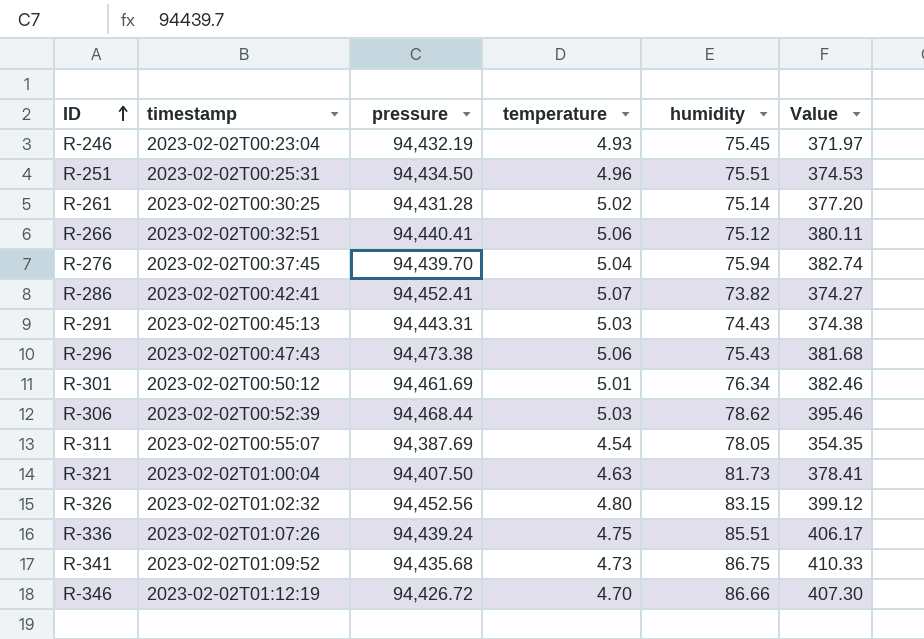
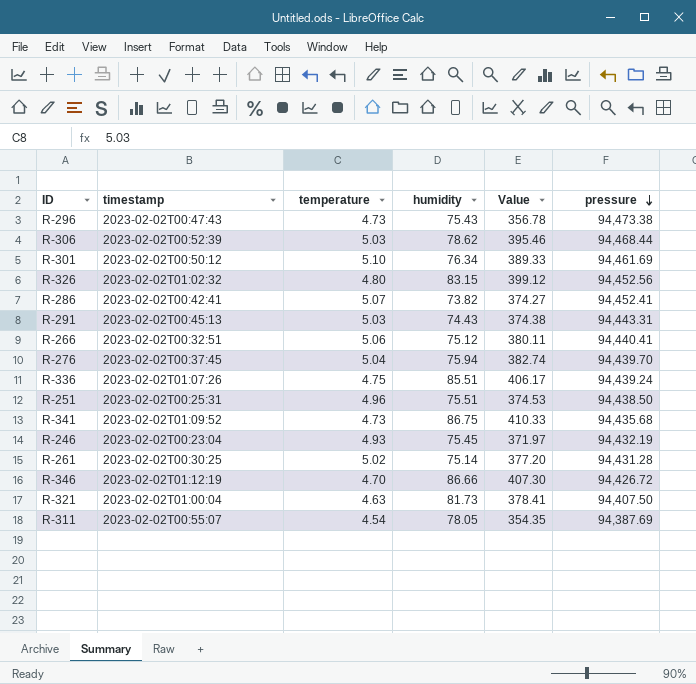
row order: ID ascending -> pressure descending
column pressure | position: 3 -> 6
R-296 | temperature: 5.06 -> 4.73
R-296 | Value: 381.68 -> 356.78
R-301 | temperature: 5.01 -> 5.10
R-301 | Value: 382.46 -> 389.33
R-251 | pressure: 94,434.50 -> 94,438.50

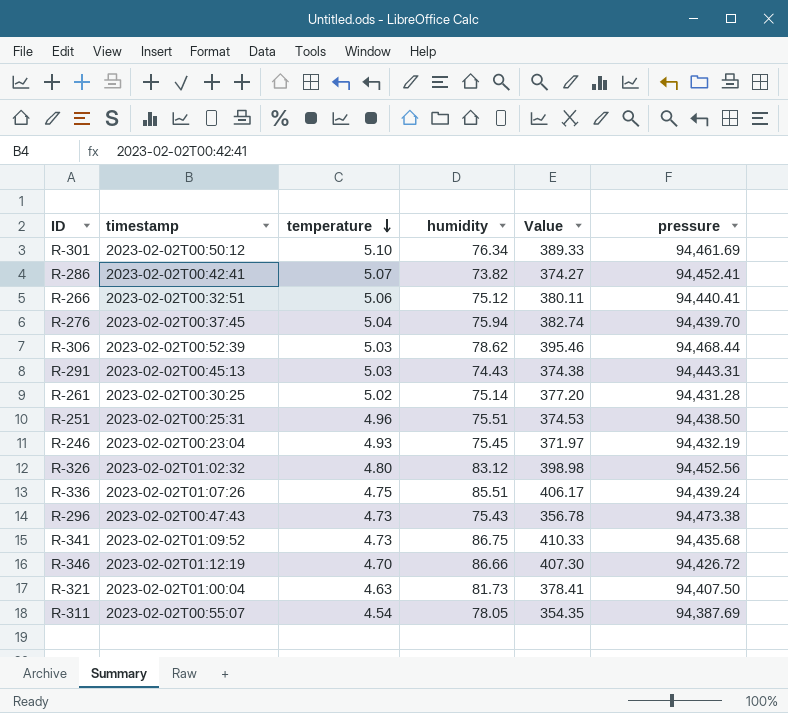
row order: pressure descending -> temperature descending
R-326 | humidity: 83.15 -> 83.12
R-326 | Value: 399.12 -> 398.98

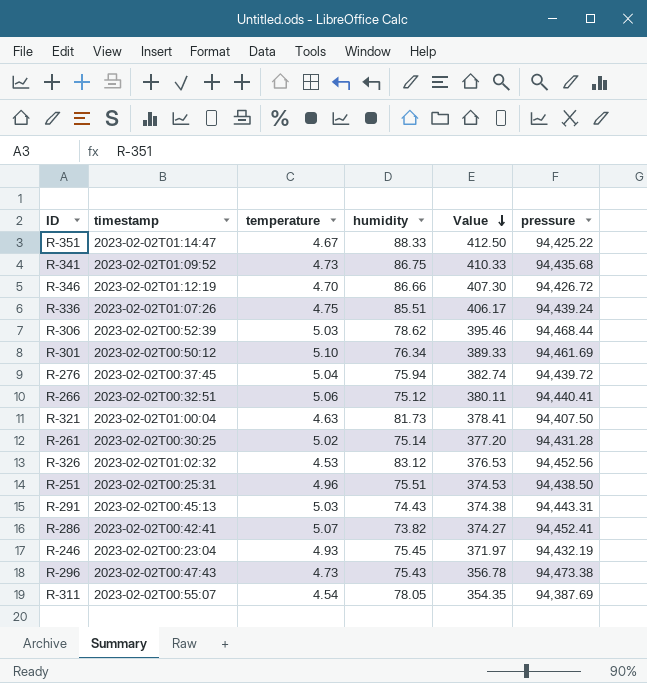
row order: temperature descending -> Value descending
row R-351: none -> 2023-02-02T01:14:47 | 4.67 | 88.33 | 412.50 | 94,425.22
R-276 | pressure: 94,439.70 -> 94,439.72
R-326 | temperature: 4.80 -> 4.53
R-326 | Value: 398.98 -> 376.53

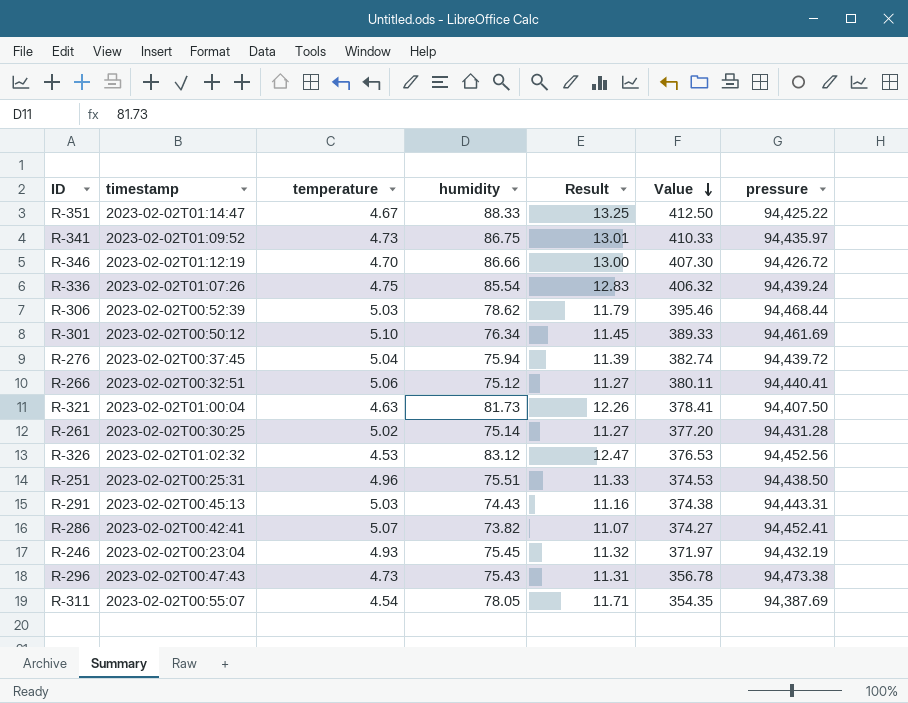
column Result | formula: none -> [humidity] * 0.15
R-341 | pressure: 94,435.68 -> 94,435.97
R-336 | humidity: 85.51 -> 85.54
R-336 | Value: 406.17 -> 406.32

